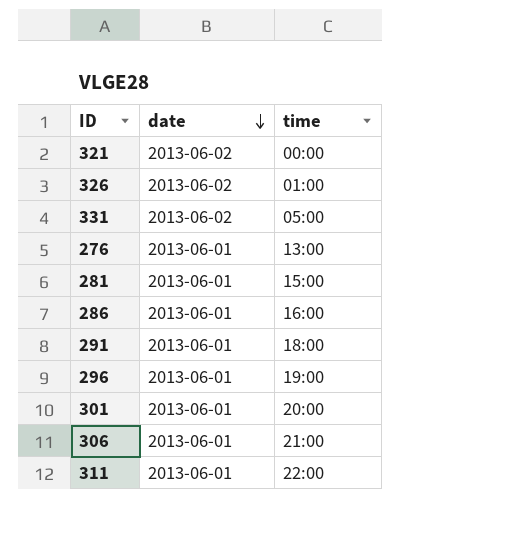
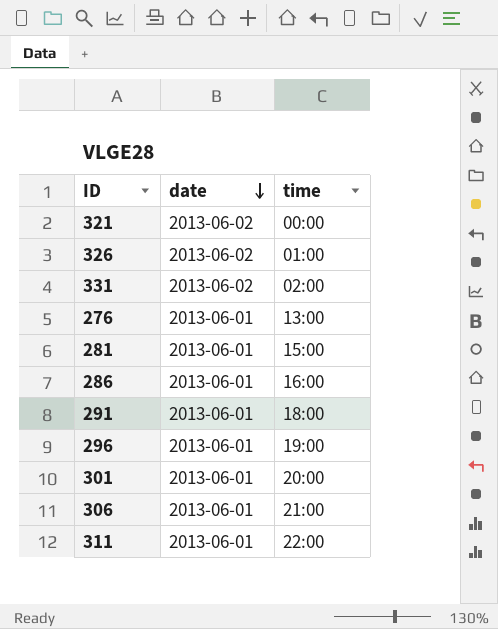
331 | time: 05:00 -> 02:00

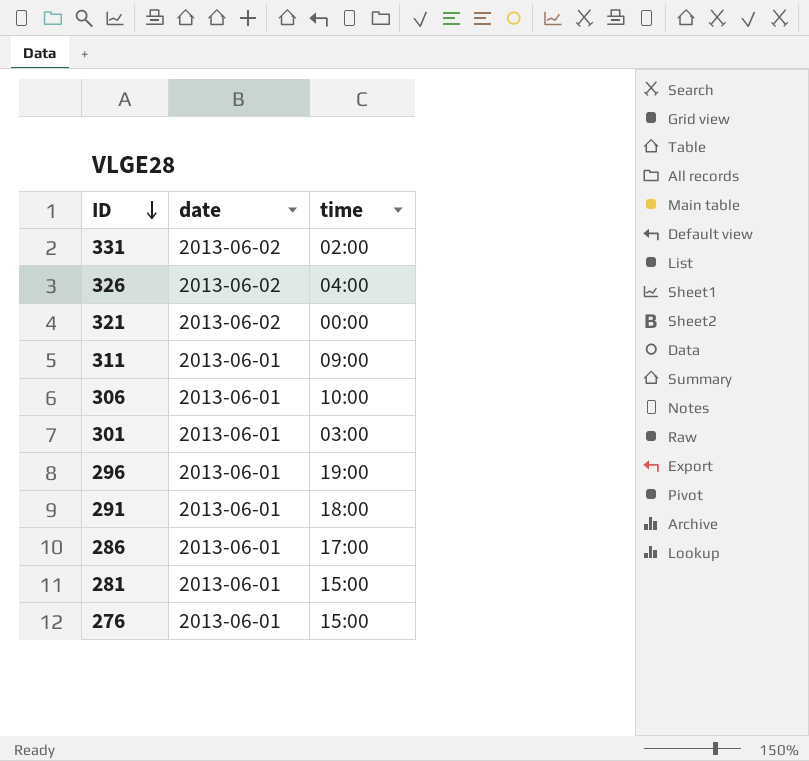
row order: date descending -> ID descending
326 | time: 01:00 -> 04:00
311 | time: 22:00 -> 09:00
306 | time: 21:00 -> 10:00
301 | time: 20:00 -> 03:00
286 | time: 16:00 -> 17:00
276 | time: 13:00 -> 15:00

